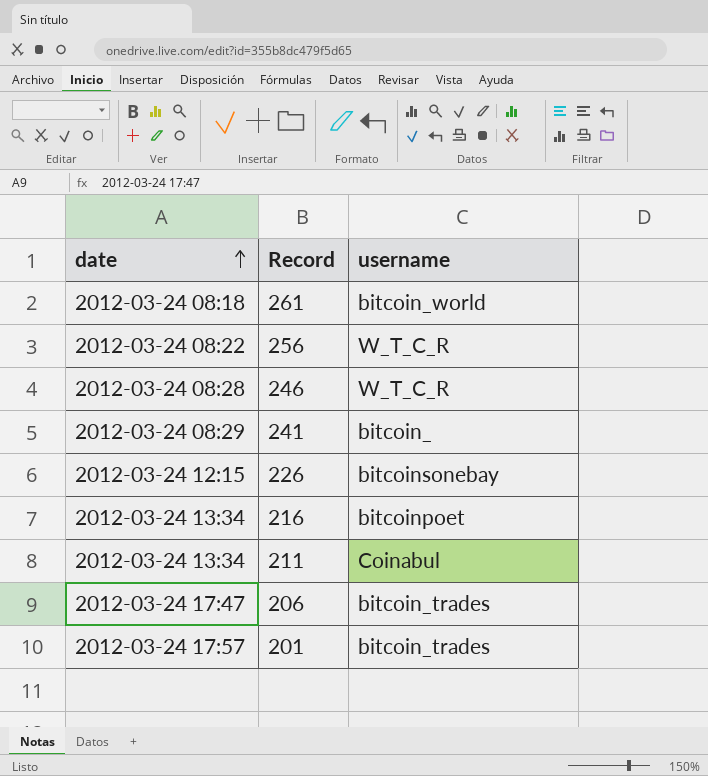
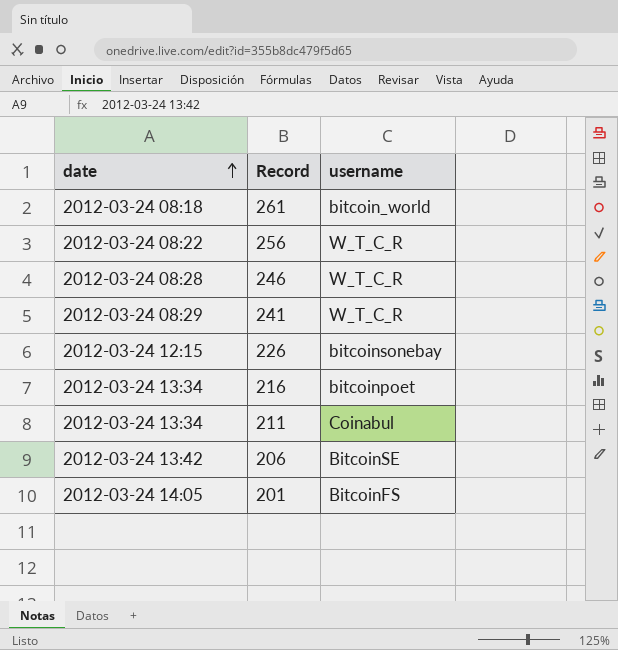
241 | username: bitcoin_ -> W_T_C_R
206 | date: 2012-03-24 17:47 -> 2012-03-24 13:42
206 | username: bitcoin_trades -> BitcoinSE
201 | date: 2012-03-24 17:57 -> 2012-03-24 14:05
201 | username: bitcoin_trades -> BitcoinFS

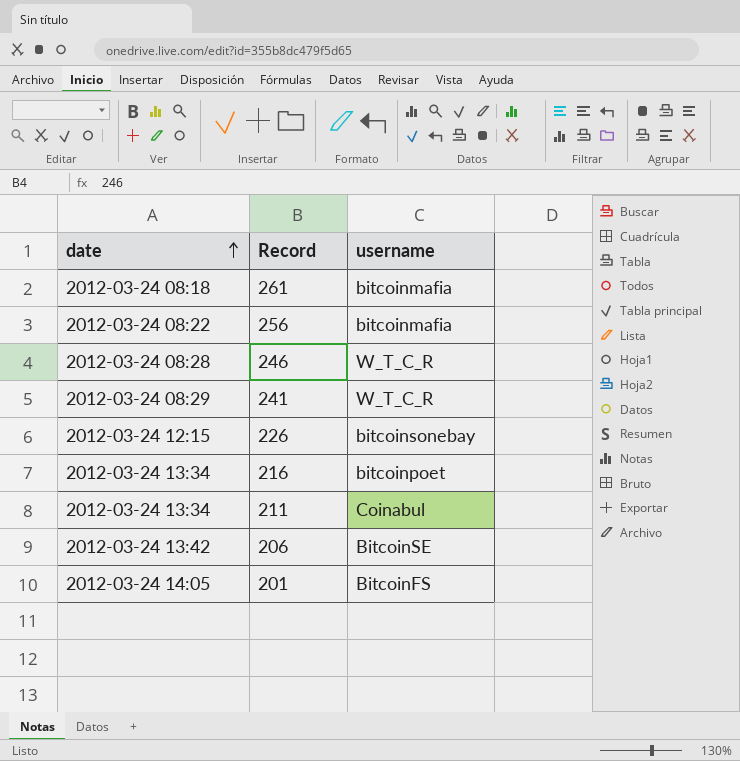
261 | username: bitcoin_world -> bitcoinmafia
256 | username: W_T_C_R -> bitcoinmafia

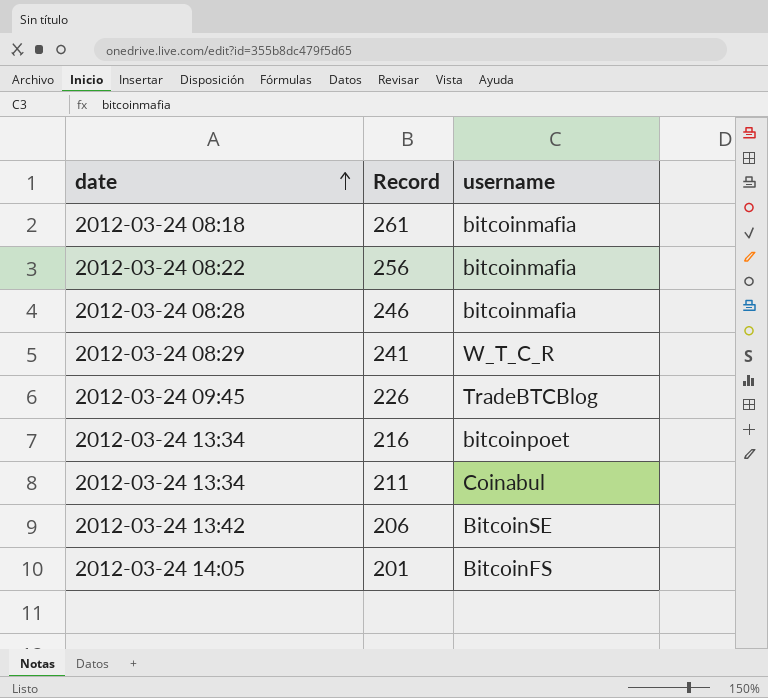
246 | username: W_T_C_R -> bitcoinmafia
226 | date: 2012-03-24 12:15 -> 2012-03-24 09:45
226 | username: bitcoinsonebay -> TradeBTCBlog

